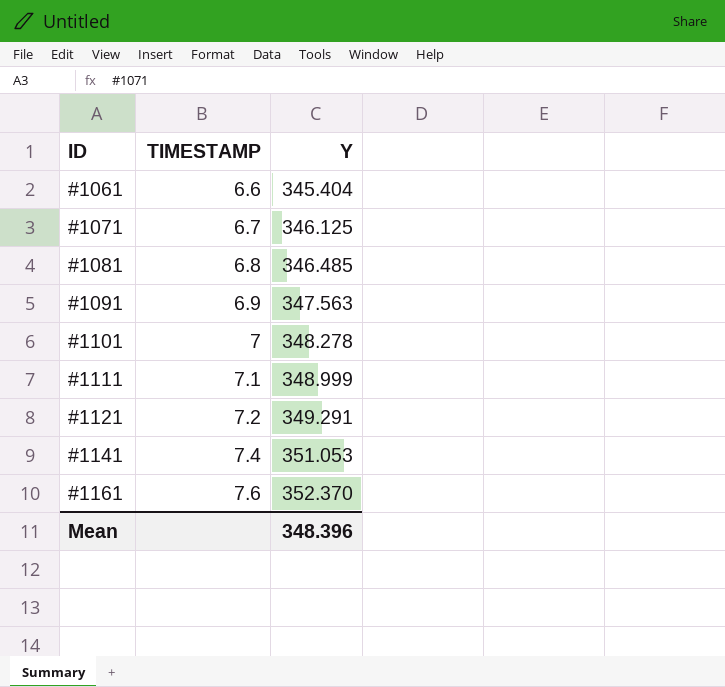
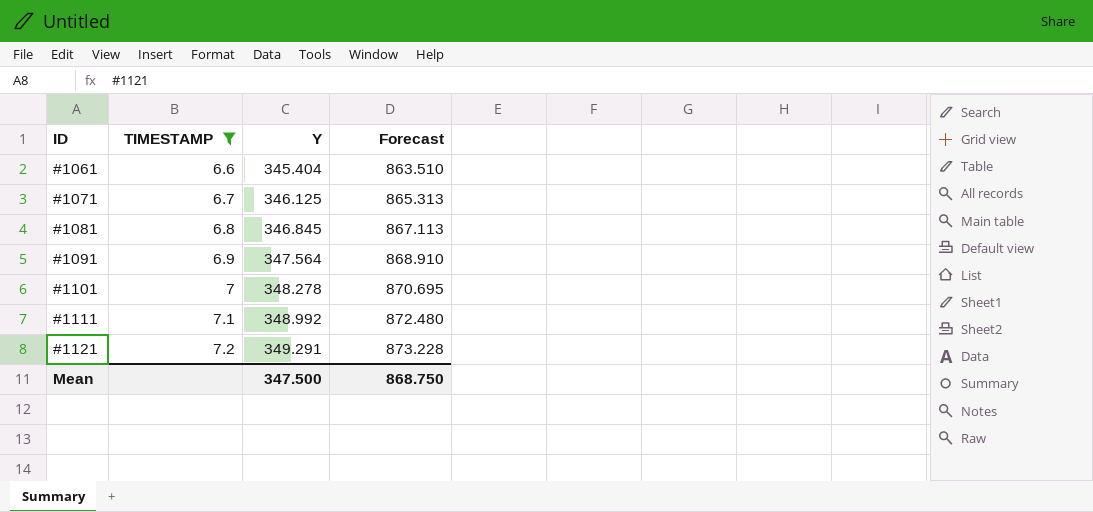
filter: none -> TIMESTAMP <= 7.2
column Forecast | formula: none -> [Y] * 2.5
#1081 | Y: 346.485 -> 346.845
#1091 | Y: 347.563 -> 347.564
#1111 | Y: 348.999 -> 348.992
Mean | Y: 348.396 -> 347.500

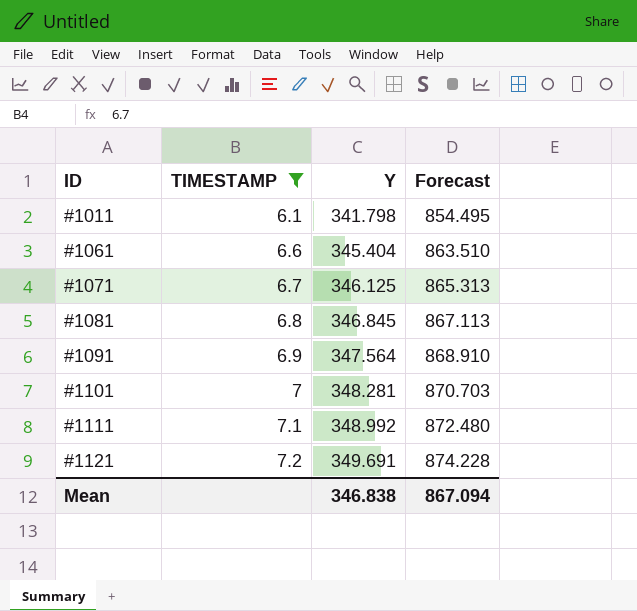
row #1011: none -> 6.1 | 341.798 | 854.495
#1101 | Y: 348.278 -> 348.281
#1101 | Forecast: 870.695 -> 870.703
#1121 | Y: 349.291 -> 349.691
#1121 | Forecast: 873.228 -> 874.228
Mean | Y: 347.500 -> 346.838
Mean | Forecast: 868.750 -> 867.094

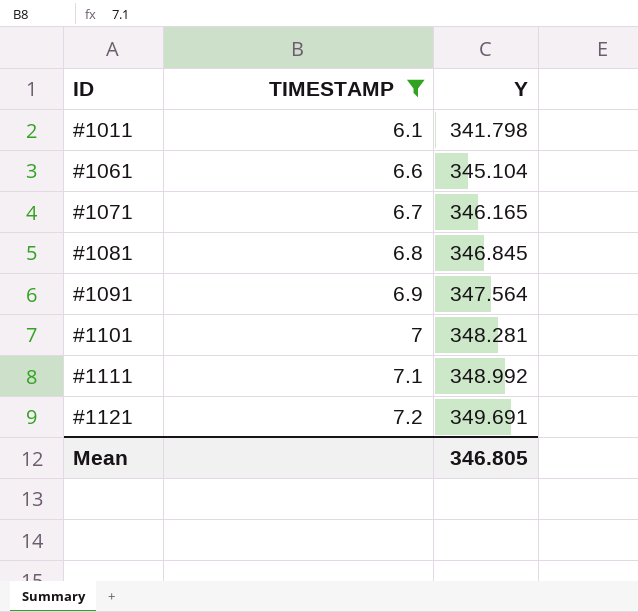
column Forecast | formula: [Y] * 2.5 -> none
#1061 | Y: 345.404 -> 345.104
#1071 | Y: 346.125 -> 346.165
Mean | Y: 346.838 -> 346.805

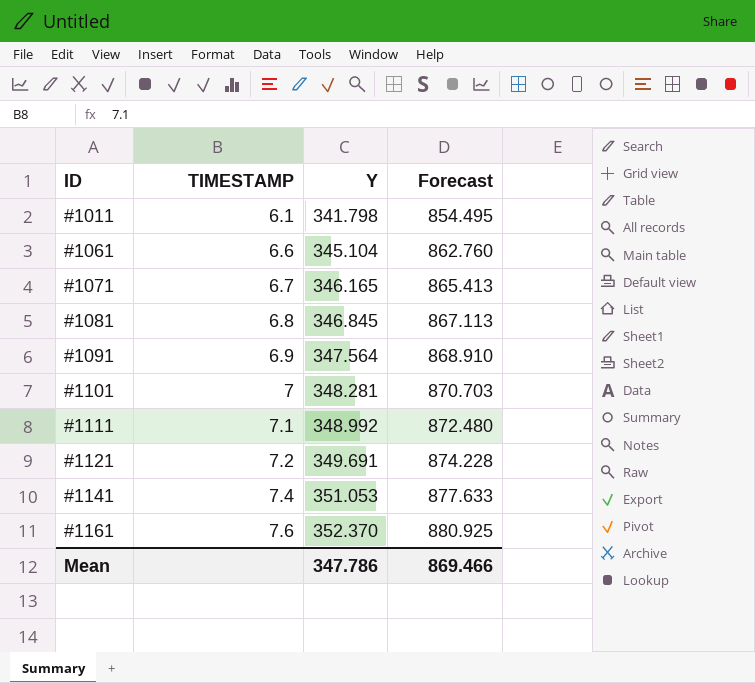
filter: TIMESTAMP <= 7.2 -> none
column Forecast | formula: none -> [Y] * 2.5
Mean | Y: 346.805 -> 347.786

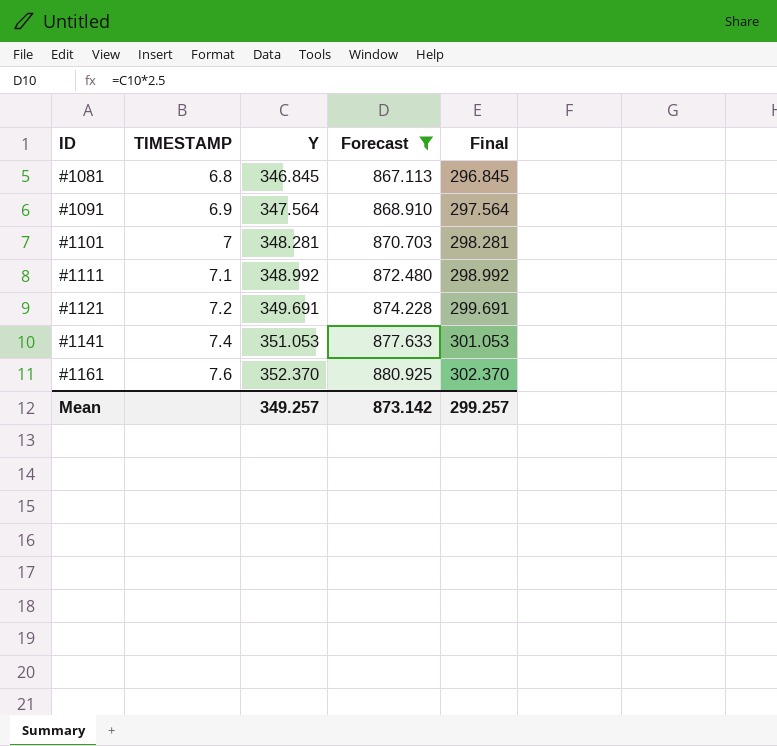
filter: none -> Forecast >= 867.113
column Final | formula: none -> [Y] - 50
Mean | Y: 347.786 -> 349.257
Mean | Forecast: 869.466 -> 873.142

